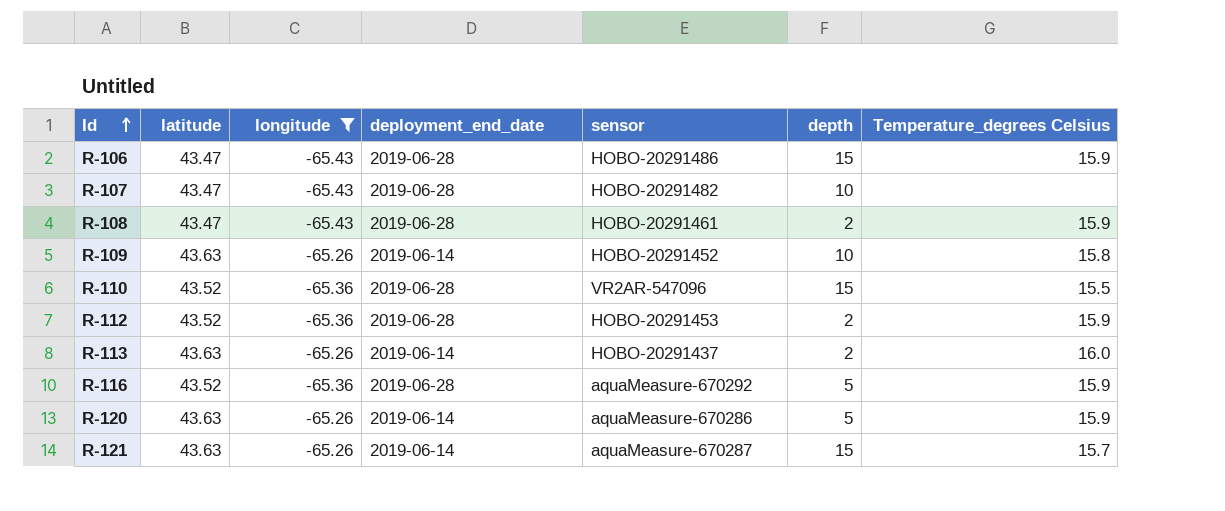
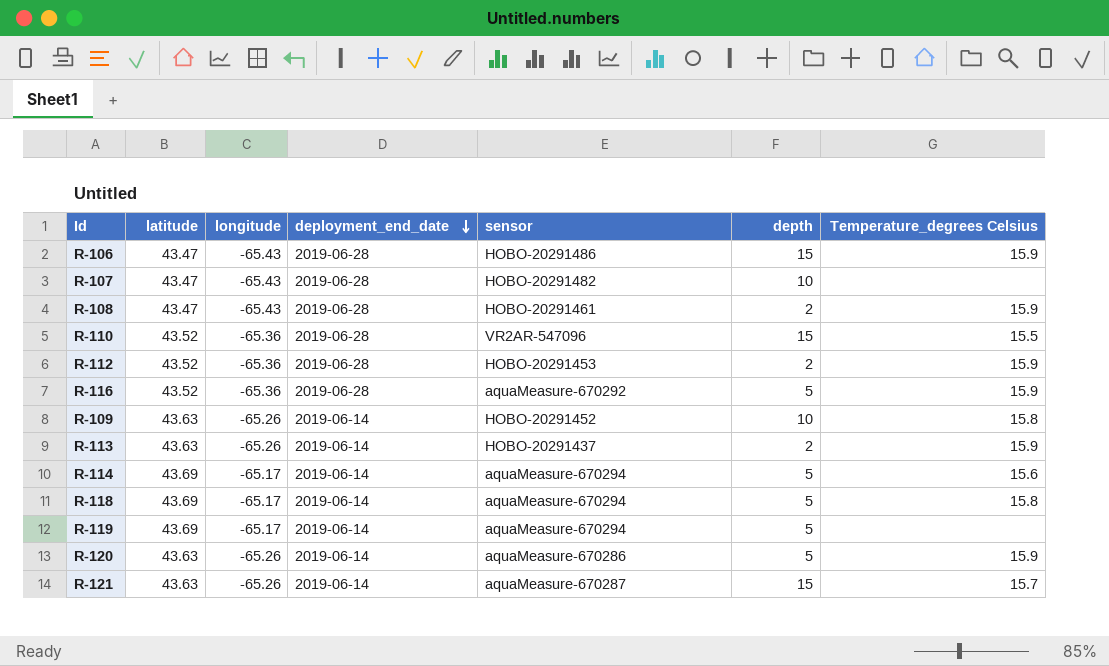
filter: longitude != -65.17 -> none
row order: Id ascending -> deployment_end_date descending
R-113 | Temperature_degrees Celsius: 16.0 -> 15.9

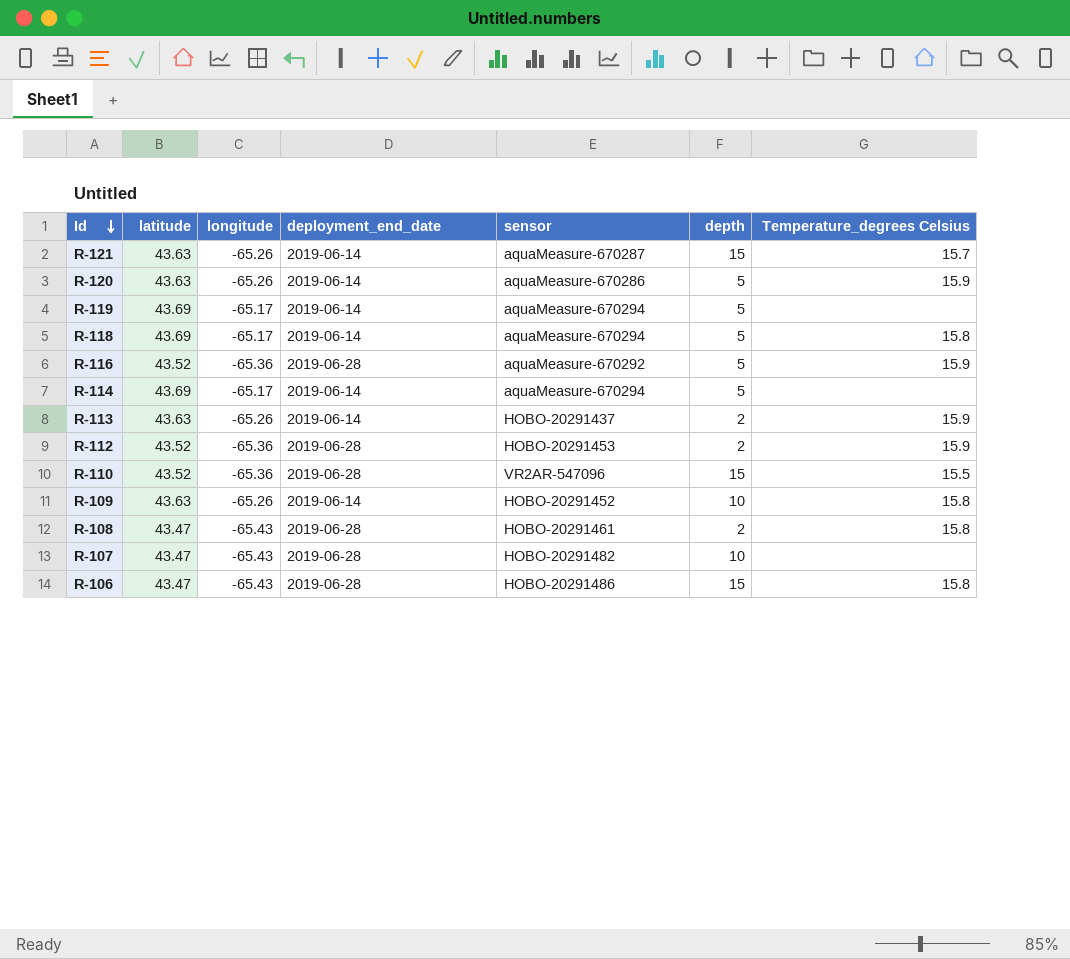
row order: deployment_end_date descending -> Id descending
R-114 | Temperature_degrees Celsius: 15.6 -> none
R-108 | Temperature_degrees Celsius: 15.9 -> 15.8
R-106 | Temperature_degrees Celsius: 15.9 -> 15.8

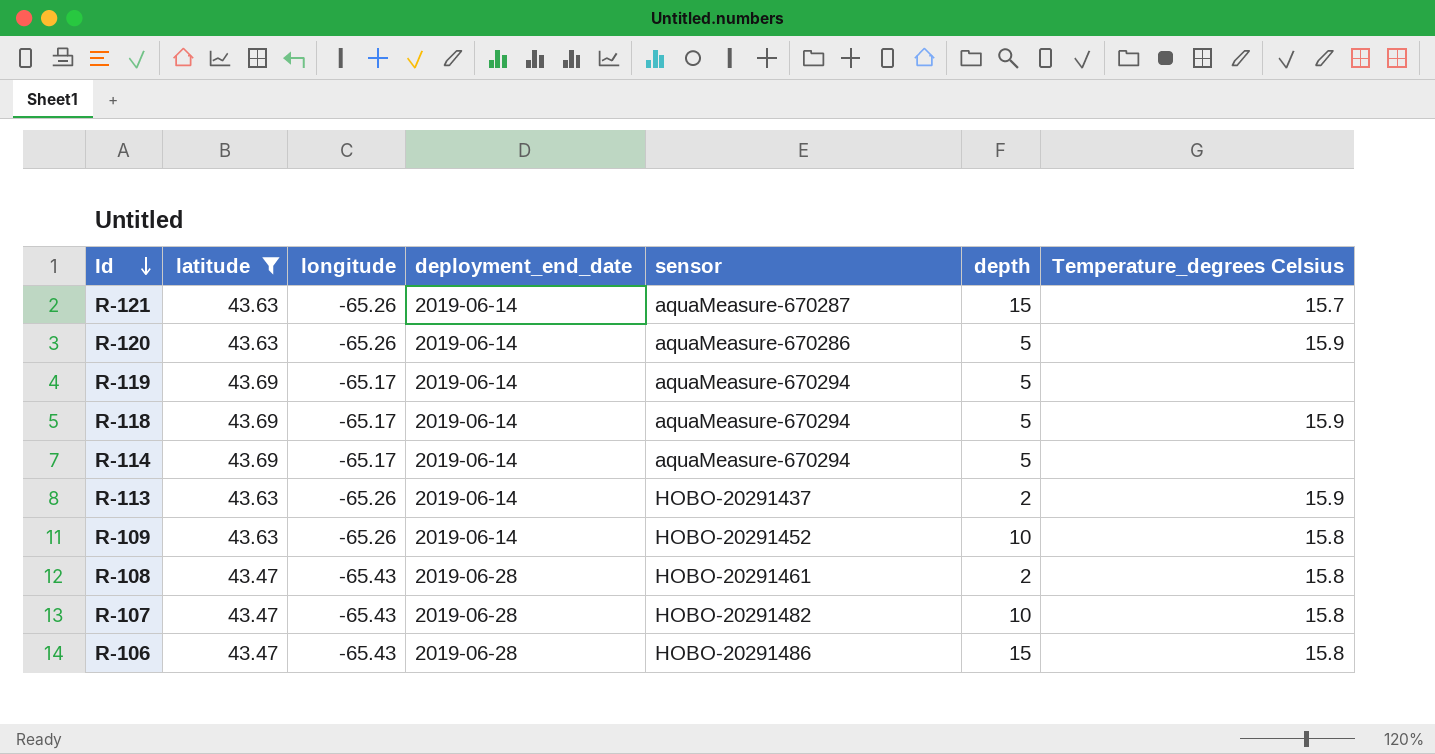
filter: none -> latitude != 43.52
R-118 | Temperature_degrees Celsius: 15.8 -> 15.9
R-107 | Temperature_degrees Celsius: none -> 15.8

